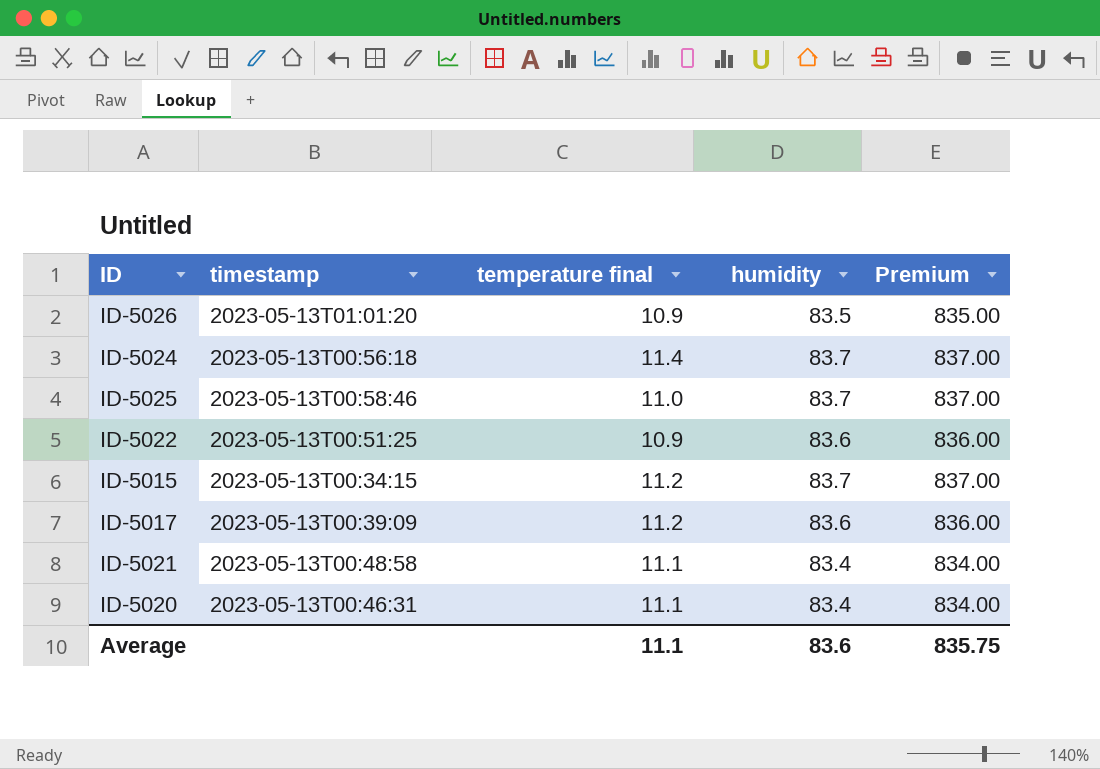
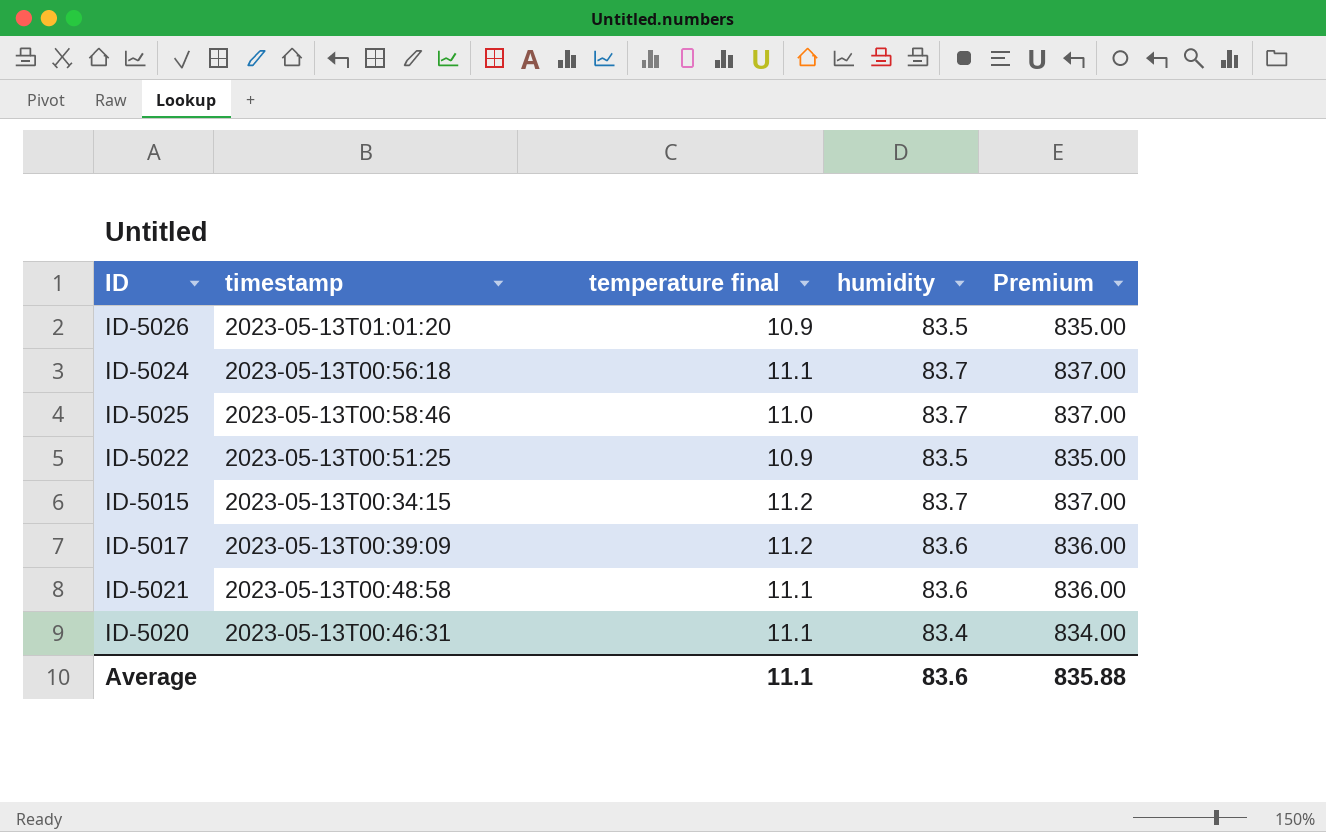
ID-5024 | temperature final: 11.4 -> 11.1
ID-5022 | humidity: 83.6 -> 83.5
ID-5022 | Premium: 836.00 -> 835.00
ID-5021 | humidity: 83.4 -> 83.6
ID-5021 | Premium: 834.00 -> 836.00
Average | Premium: 835.75 -> 835.88

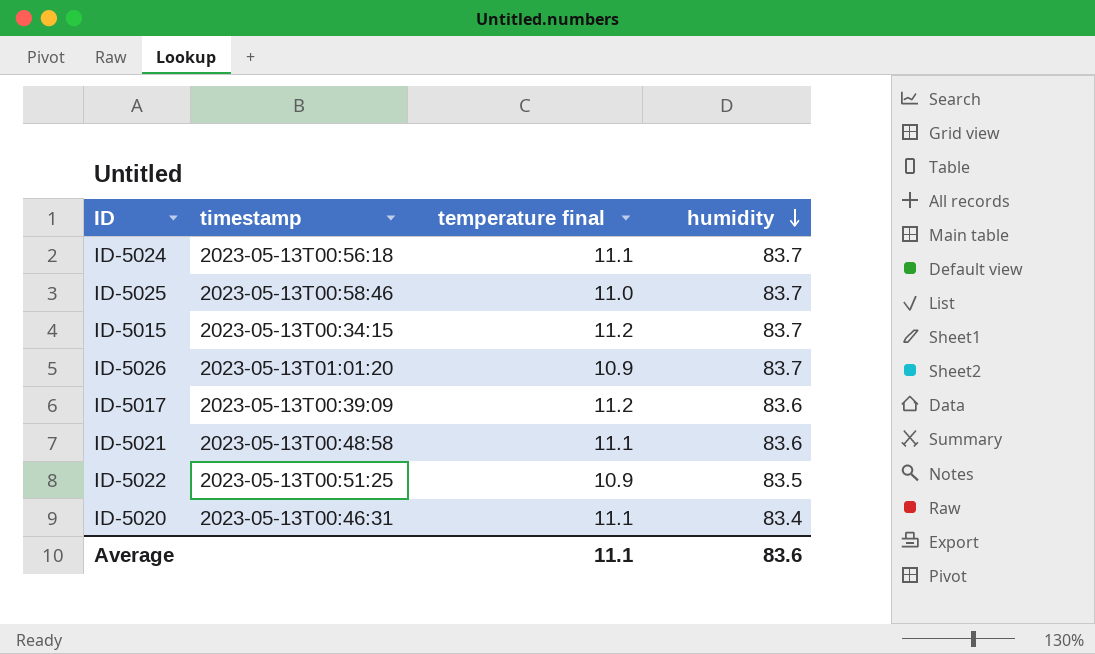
row order: none -> humidity descending
column Premium | formula: [humidity] * 10 -> none
ID-5026 | humidity: 83.5 -> 83.7

